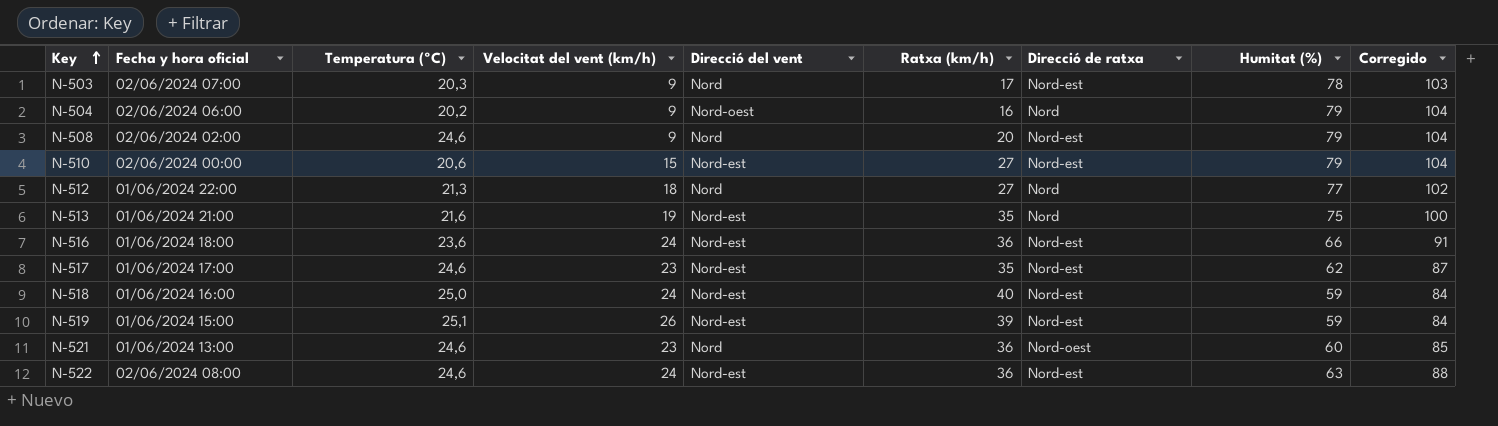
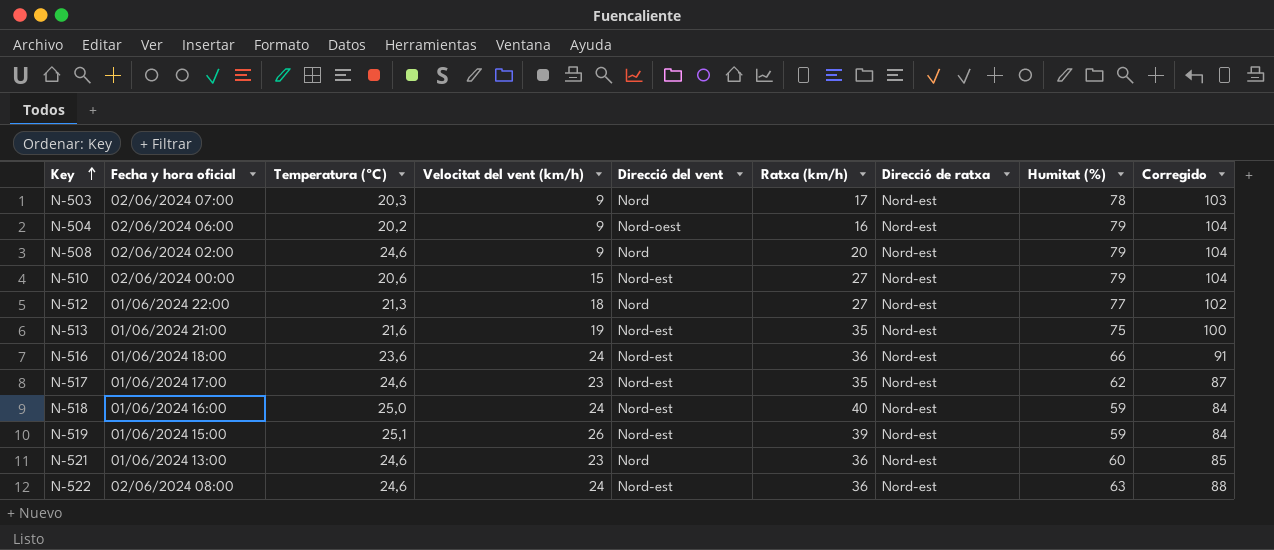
N-504 | Direcció de ratxa: Nord -> Nord-est
N-512 | Direcció de ratxa: Nord -> Nord-est
N-513 | Direcció de ratxa: Nord -> Nord-est
N-521 | Direcció de ratxa: Nord-oest -> Nord-est

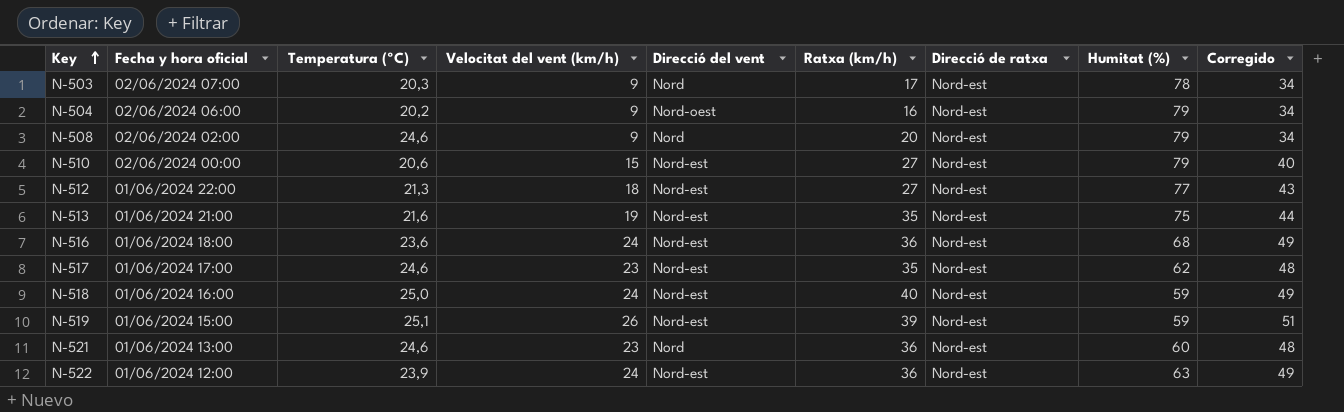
column Corregido | formula: [Humitat (%)] + 25 -> [Velocitat del vent (km/h)] + 25
N-512 | Direcció del vent: Nord -> Nord-est
N-516 | Humitat (%): 66 -> 68
N-522 | Fecha y hora oficial: 02/06/2024 08:00 -> 01/06/2024 12:00
N-522 | Temperatura (ºC): 24,6 -> 23,9

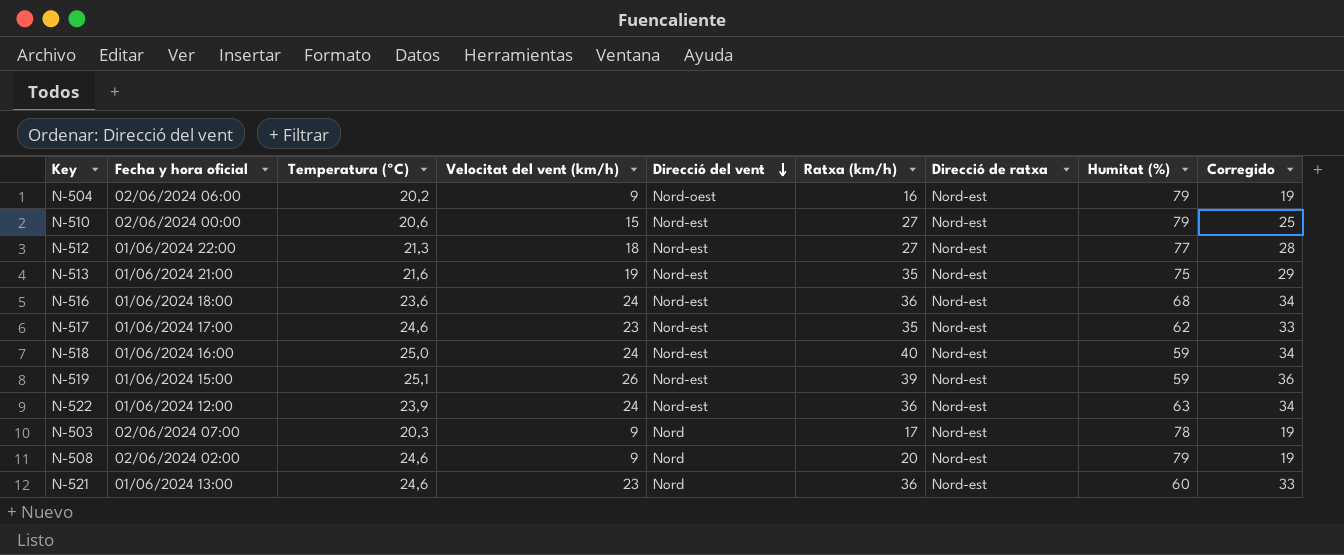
row order: Key ascending -> Direcció del vent descending
column Corregido | formula: [Velocitat del vent (km/h)] + 25 -> [Velocitat del vent (km/h)] + 10

